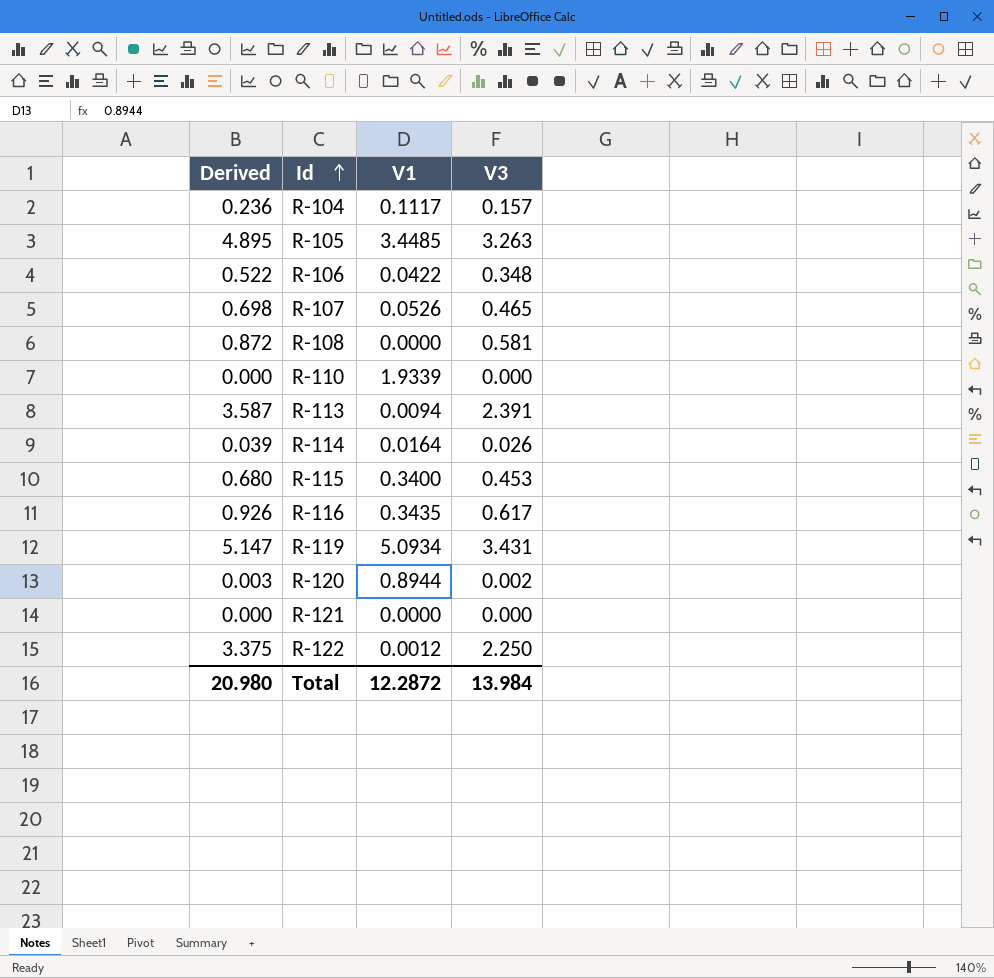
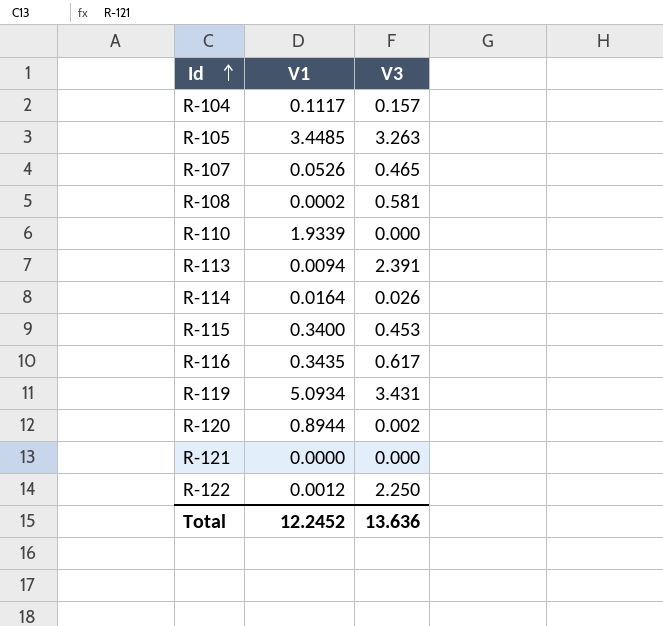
column Derived | formula: [V3] * 1.5 -> none
row R-106: 0.522 | 0.0422 | 0.348 -> none
R-108 | V1: 0.0000 -> 0.0002
Total | V1: 12.2872 -> 12.2452
Total | V3: 13.984 -> 13.636

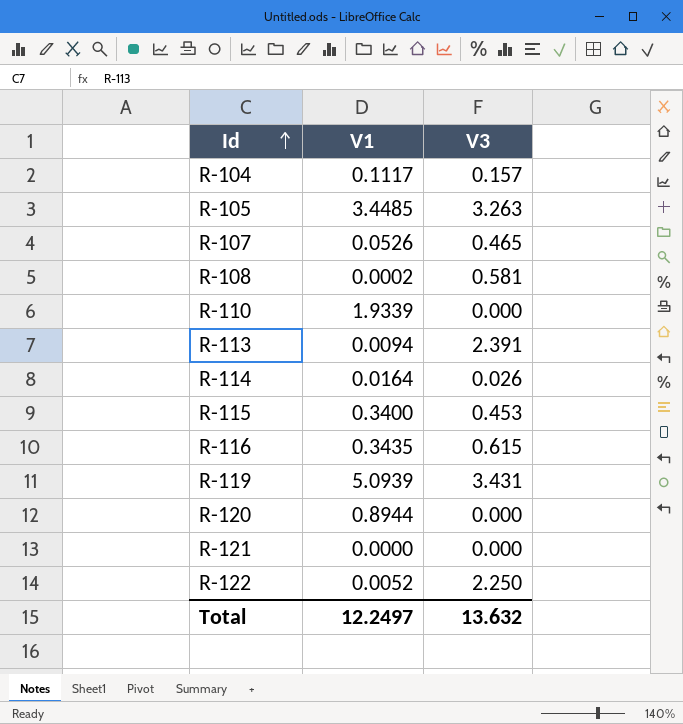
R-116 | V3: 0.617 -> 0.615
R-119 | V1: 5.0934 -> 5.0939
R-120 | V3: 0.002 -> 0.000
R-122 | V1: 0.0012 -> 0.0052
Total | V1: 12.2452 -> 12.2497
Total | V3: 13.636 -> 13.632

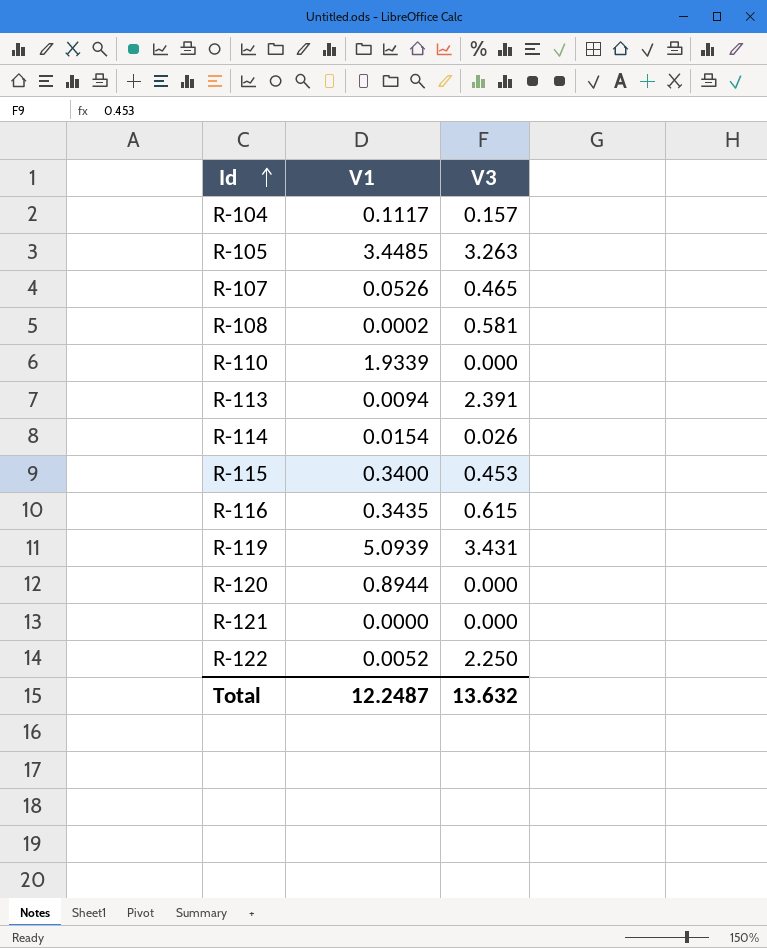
R-114 | V1: 0.0164 -> 0.0154
Total | V1: 12.2497 -> 12.2487

